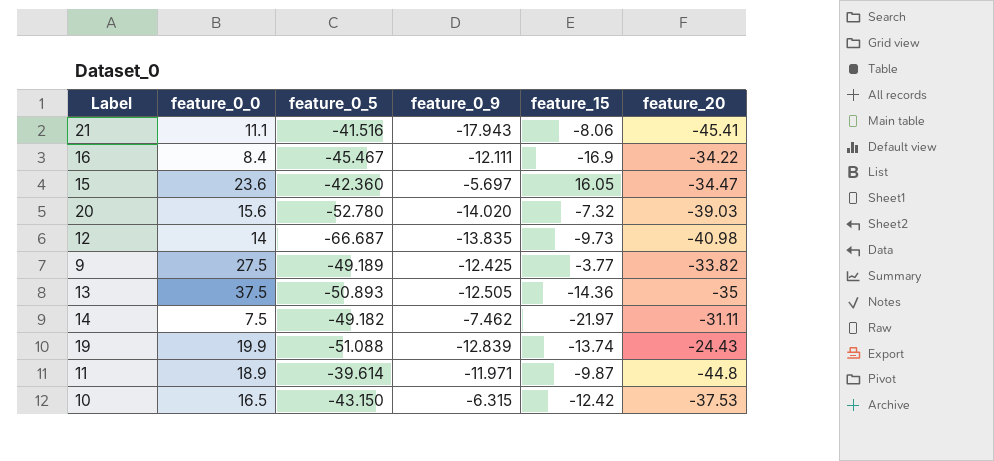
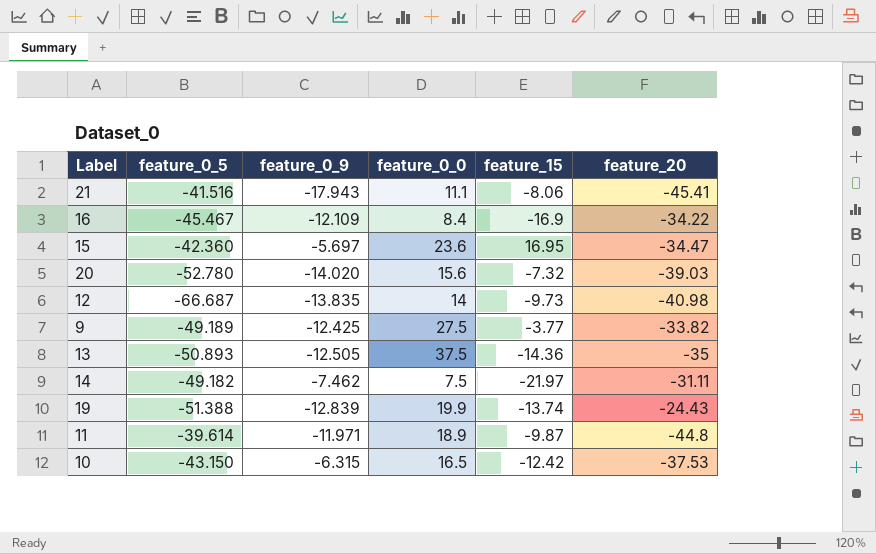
column feature_0_0 | position: 2 -> 4
16 | feature_0_9: -12.111 -> -12.109
15 | feature_15: 16.05 -> 16.95
19 | feature_0_5: -51.088 -> -51.388

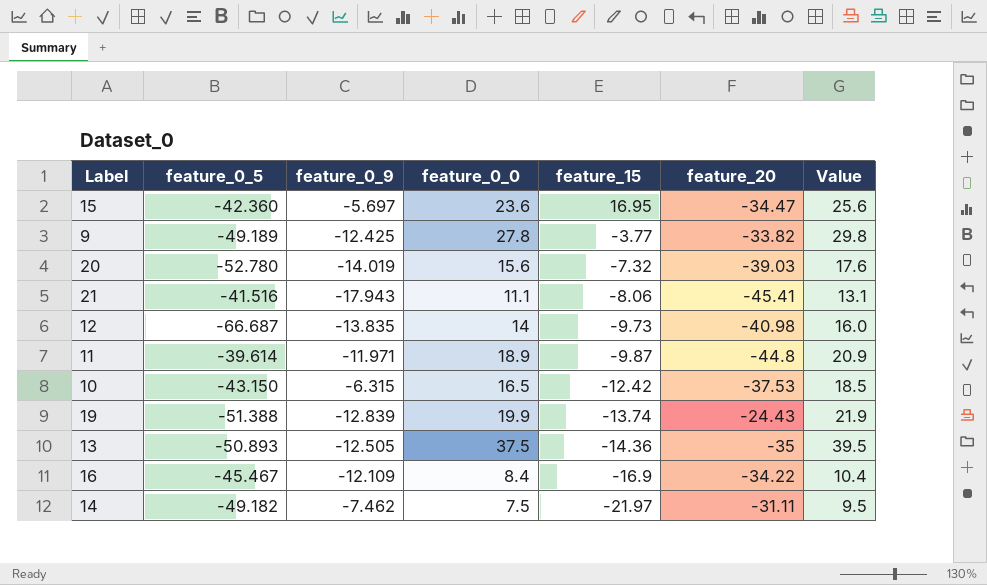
row order: none -> feature_15 descending
column Value | formula: none -> [feature_0_0] + 2
9 | feature_0_0: 27.5 -> 27.8
20 | feature_0_9: -14.020 -> -14.019

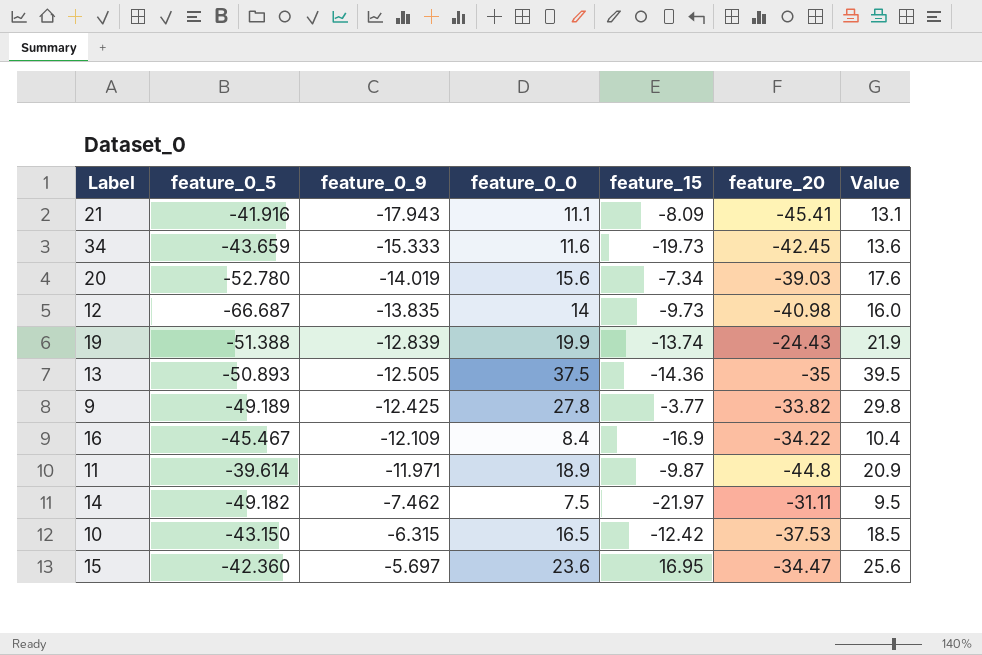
row order: feature_15 descending -> feature_0_9 ascending
21 | feature_0_5: -41.516 -> -41.916
21 | feature_15: -8.06 -> -8.09
row 34: none -> -43.659 | -15.333 | 11.6 | -19.73 | -42.45 | 13.6
20 | feature_15: -7.32 -> -7.34

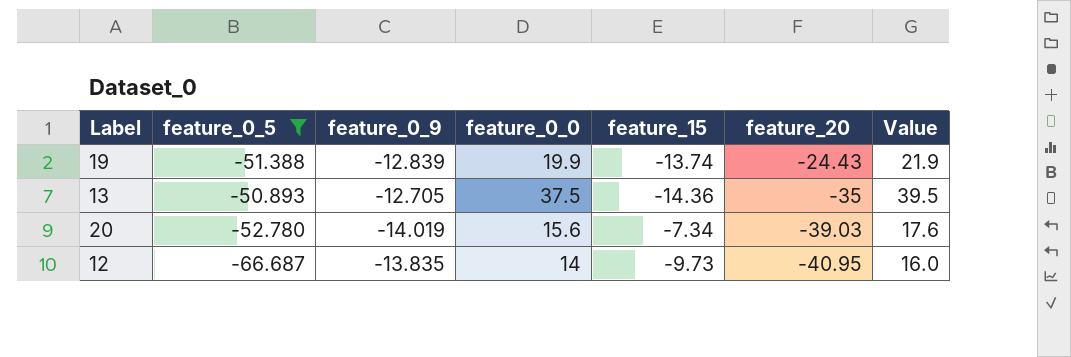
filter: none -> feature_0_5 <= -50.893
row order: feature_0_9 ascending -> feature_20 descending
13 | feature_0_9: -12.505 -> -12.705
12 | feature_20: -40.98 -> -40.95

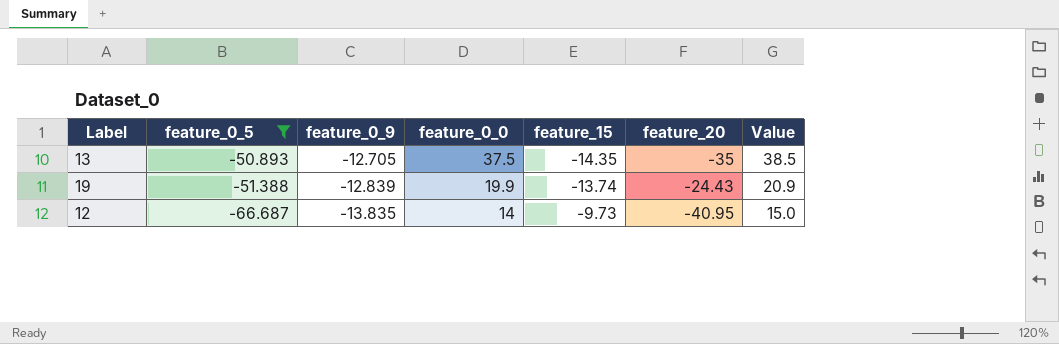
row order: feature_20 descending -> feature_0_5 descending
column Value | formula: [feature_0_0] + 2 -> [feature_0_0] + 1
row 20: -52.780 | -14.019 | 15.6 | -7.34 | -39.03 | 17.6 -> none
13 | feature_15: -14.36 -> -14.35

